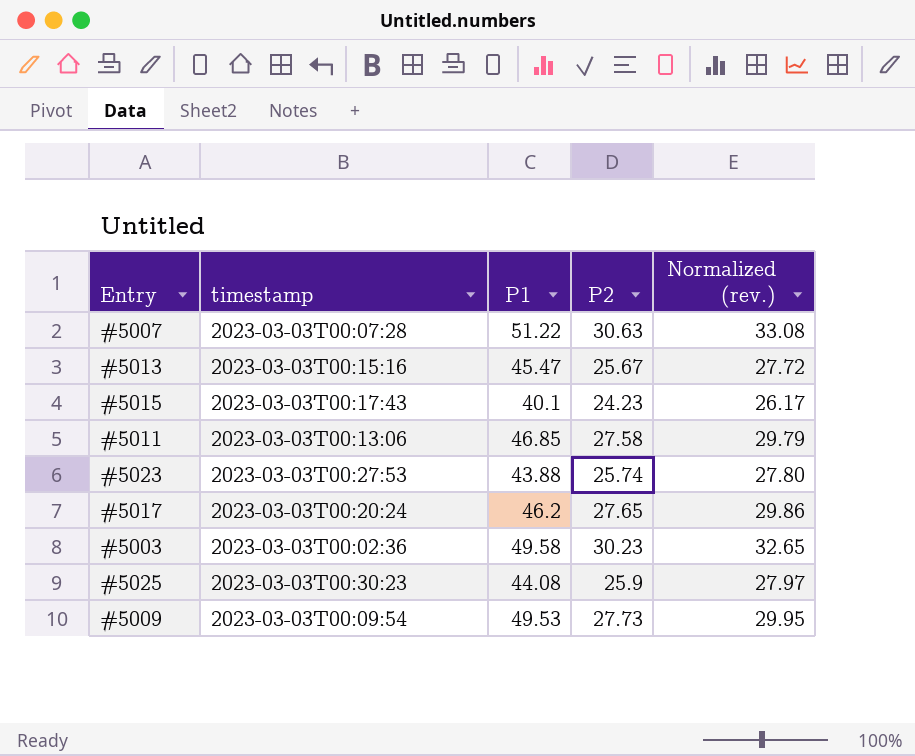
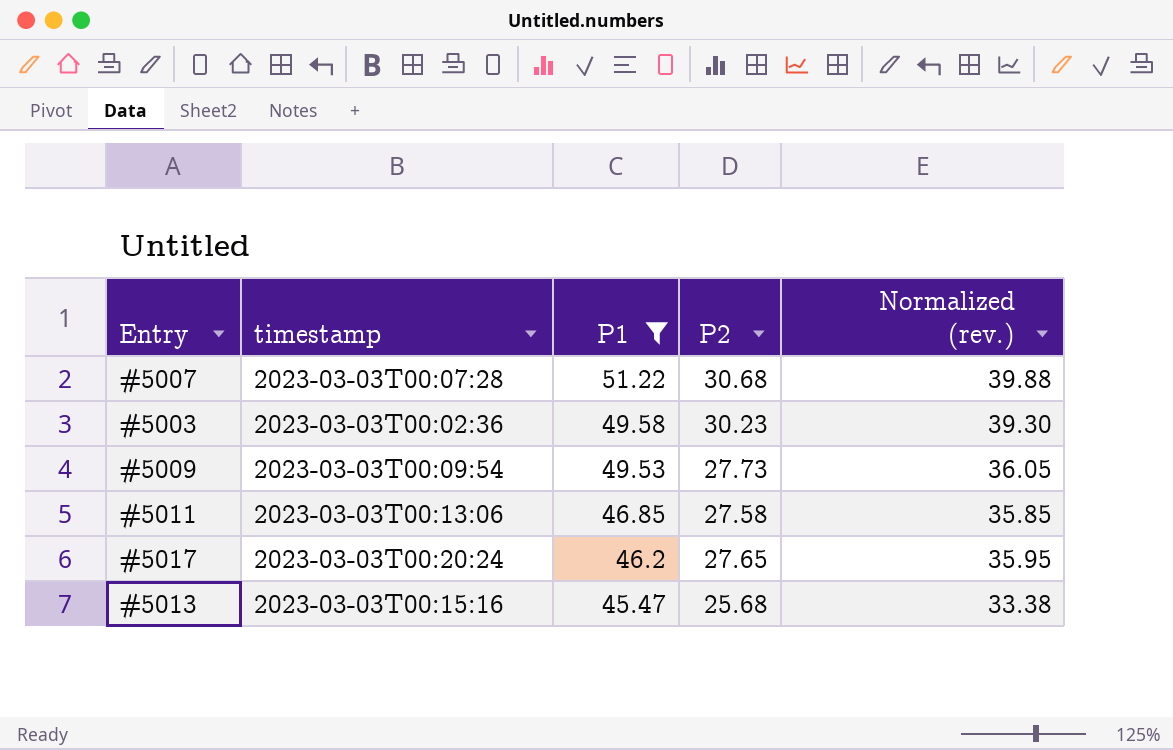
filter: none -> P1 >= 45.47
row order: none -> P1 descending
column Normalized (rev.) | formula: [P2] * 1.08 -> [P2] * 1.3
#5007 | P2: 30.63 -> 30.68
#5013 | P2: 25.67 -> 25.68

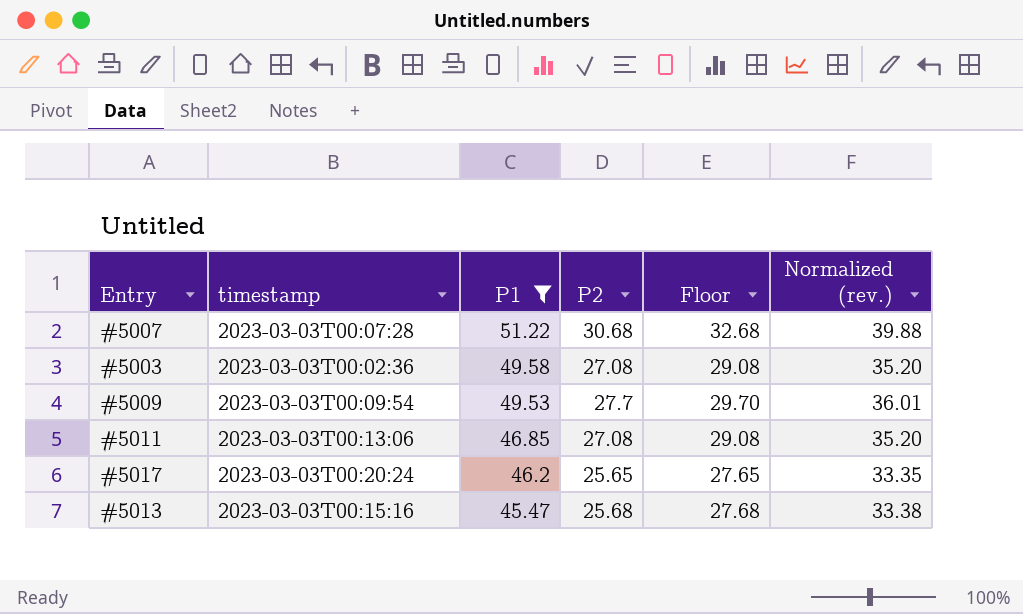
column Floor | formula: none -> [P2] + 2
#5003 | P2: 30.23 -> 27.08
#5003 | Normalized (rev.): 39.30 -> 35.20
#5009 | P2: 27.73 -> 27.7
#5009 | Normalized (rev.): 36.05 -> 36.01
#5011 | P2: 27.58 -> 27.08
#5011 | Normalized (rev.): 35.85 -> 35.20
#5017 | P2: 27.65 -> 25.65
#5017 | Normalized (rev.): 35.95 -> 33.35

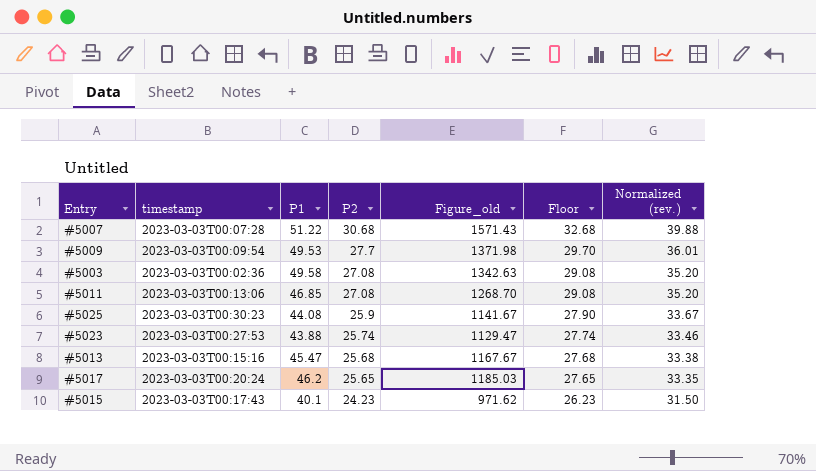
filter: P1 >= 45.47 -> none
row order: P1 descending -> P2 descending
column Figure_old | formula: none -> [P1] * [P2]

